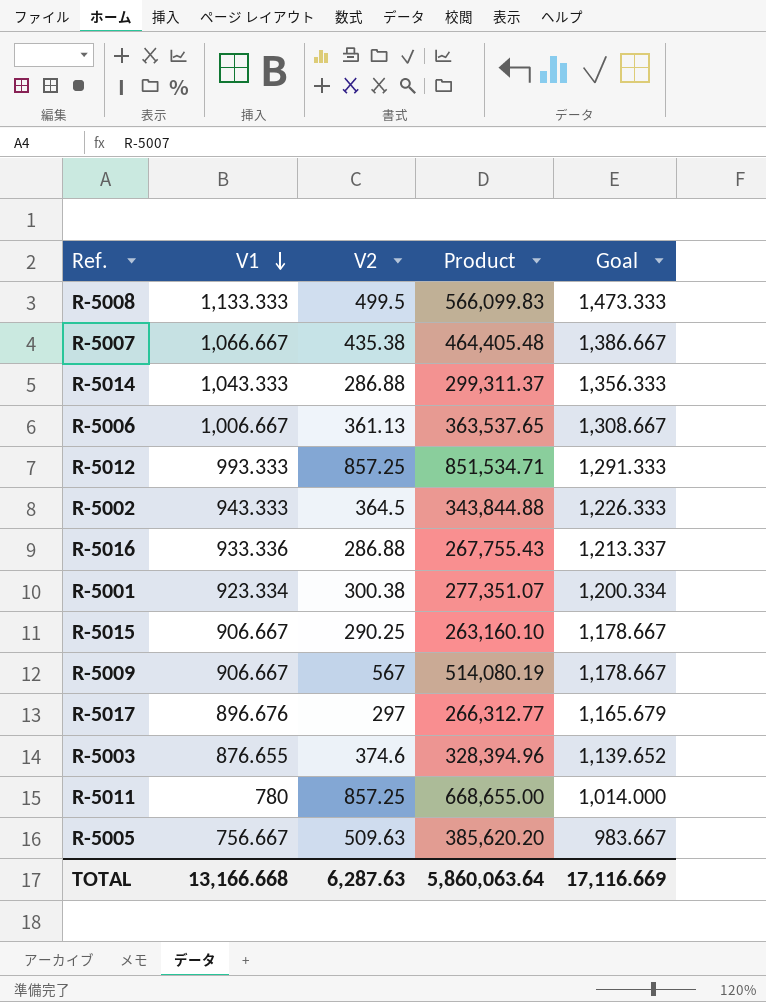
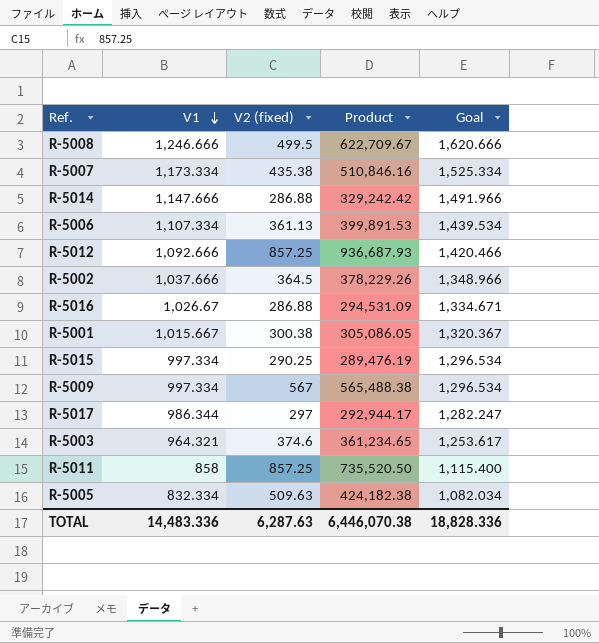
column name: V2 -> V2 (fixed)
R-5008 | V1: 1,133.333 -> 1,246.666
R-5008 | Product: 566,099.83 -> 622,709.67
R-5008 | Goal: 1,473.333 -> 1,620.666
R-5007 | V1: 1,066.667 -> 1,173.334
R-5007 | Product: 464,405.48 -> 510,846.16
R-5007 | Goal: 1,386.667 -> 1,525.334
R-5014 | V1: 1,043.333 -> 1,147.666
R-5014 | Product: 299,311.37 -> 329,242.42
R-5014 | Goal: 1,356.333 -> 1,491.966
R-5006 | V1: 1,006.667 -> 1,107.334
R-5006 | Product: 363,537.65 -> 399,891.53
R-5006 | Goal: 1,308.667 -> 1,439.534
R-5012 | V1: 993.333 -> 1,092.666
R-5012 | Product: 851,534.71 -> 936,687.93
R-5012 | Goal: 1,291.333 -> 1,420.466
R-5002 | V1: 943.333 -> 1,037.666
R-5002 | Product: 343,844.88 -> 378,229.26
R-5002 | Goal: 1,226.333 -> 1,348.966
R-5016 | V1: 933.336 -> 1,026.67
R-5016 | Product: 267,755.43 -> 294,531.09
R-5016 | Goal: 1,213.337 -> 1,334.671
R-5001 | V1: 923.334 -> 1,015.667
R-5001 | Product: 277,351.07 -> 305,086.05
R-5001 | Goal: 1,200.334 -> 1,320.367
R-5015 | V1: 906.667 -> 997.334
R-5015 | Product: 263,160.10 -> 289,476.19
R-5015 | Goal: 1,178.667 -> 1,296.534
R-5009 | V1: 906.667 -> 997.334
R-5009 | Product: 514,080.19 -> 565,488.38
R-5009 | Goal: 1,178.667 -> 1,296.534
R-5017 | V1: 896.676 -> 986.344
R-5017 | Product: 266,312.77 -> 292,944.17
R-5017 | Goal: 1,165.679 -> 1,282.247
R-5003 | V1: 876.655 -> 964.321
R-5003 | Product: 328,394.96 -> 361,234.65
R-5003 | Goal: 1,139.652 -> 1,253.617
R-5011 | V1: 780 -> 858
R-5011 | Product: 668,655.00 -> 735,520.50
R-5011 | Goal: 1,014.000 -> 1,115.400
R-5005 | V1: 756.667 -> 832.334
R-5005 | Product: 385,620.20 -> 424,182.38
R-5005 | Goal: 983.667 -> 1,082.034
TOTAL | V1: 13,166.668 -> 14,483.336
TOTAL | Product: 5,860,063.64 -> 6,446,070.38
TOTAL | Goal: 17,116.669 -> 18,828.336

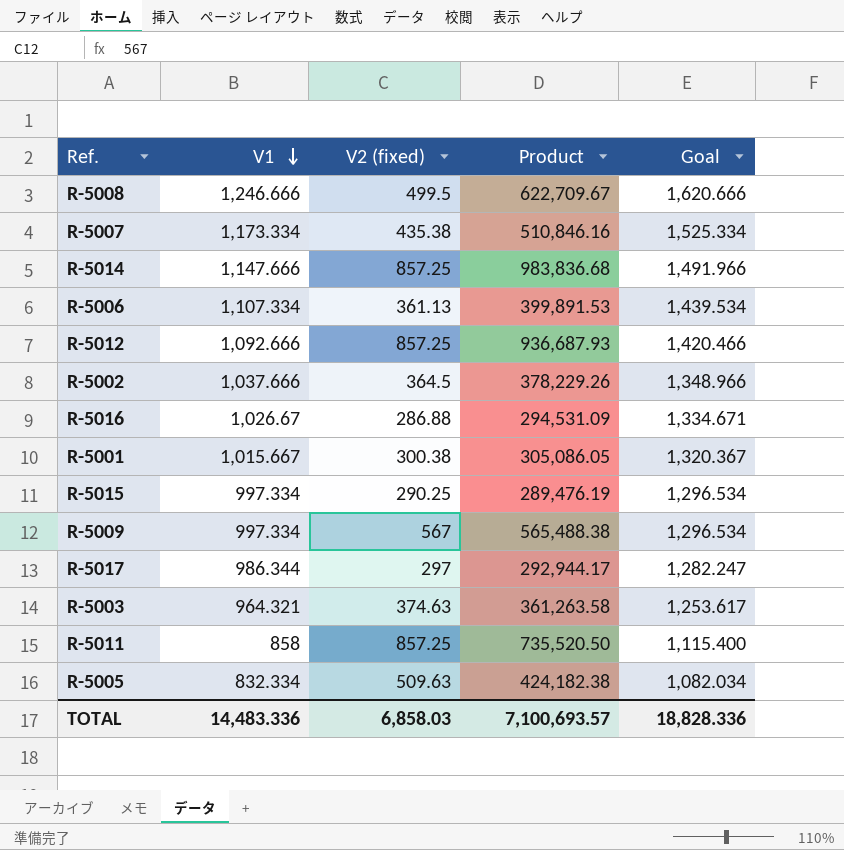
R-5014 | V2 (fixed): 286.88 -> 857.25
R-5014 | Product: 329,242.42 -> 983,836.68
R-5003 | V2 (fixed): 374.6 -> 374.63
R-5003 | Product: 361,234.65 -> 361,263.58
TOTAL | V2 (fixed): 6,287.63 -> 6,858.03
TOTAL | Product: 6,446,070.38 -> 7,100,693.57

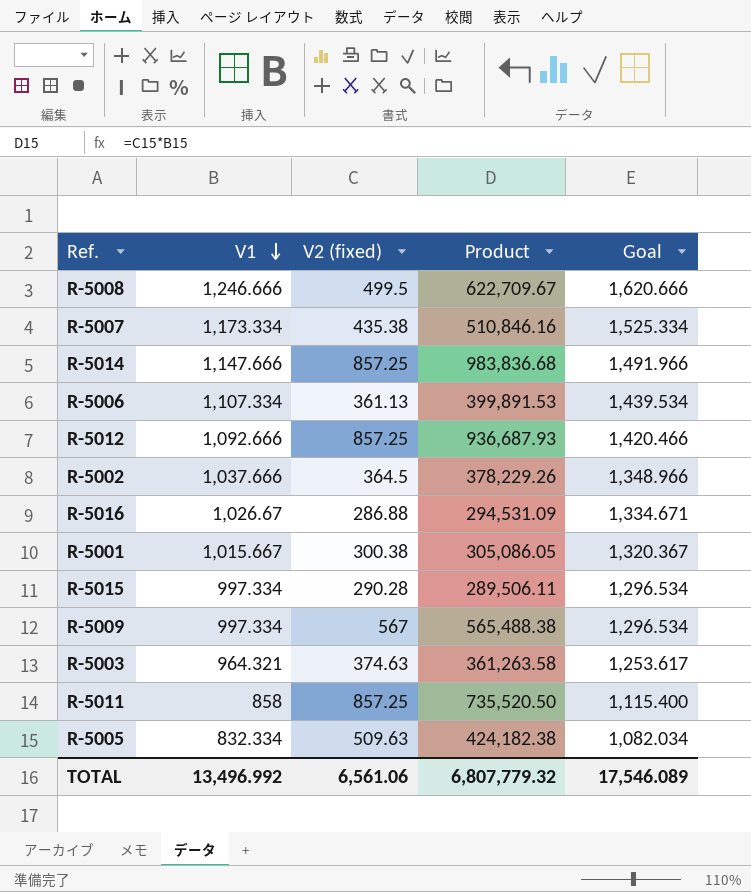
row R-5017: 986.344 | 297 | 292,944.17 | 1,282.247 -> none
R-5015 | V2 (fixed): 290.25 -> 290.28
R-5015 | Product: 289,476.19 -> 289,506.11
TOTAL | V1: 14,483.336 -> 13,496.992
TOTAL | V2 (fixed): 6,858.03 -> 6,561.06
TOTAL | Product: 7,100,693.57 -> 6,807,779.32
TOTAL | Goal: 18,828.336 -> 17,546.089

